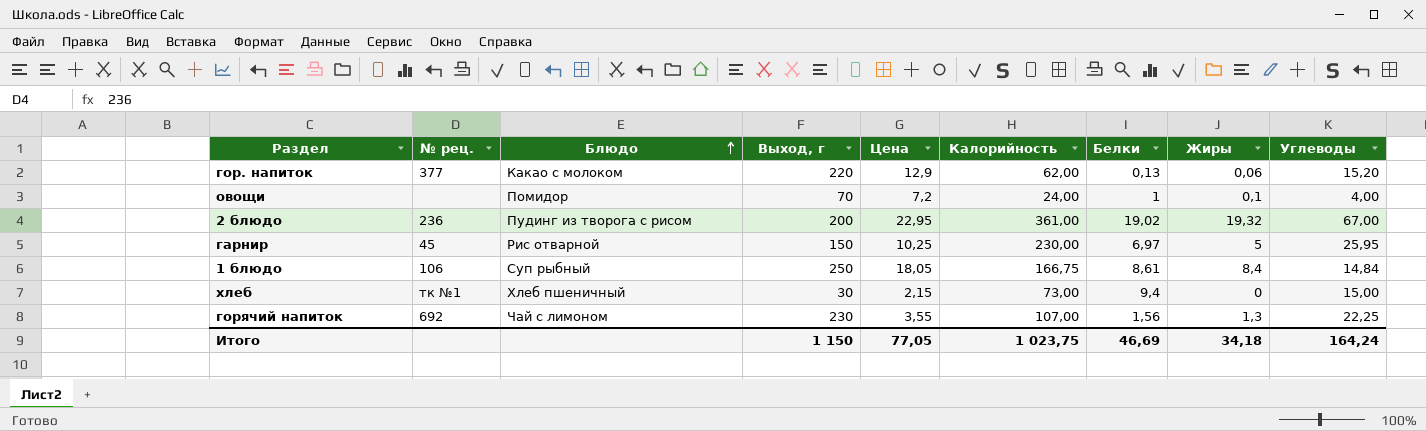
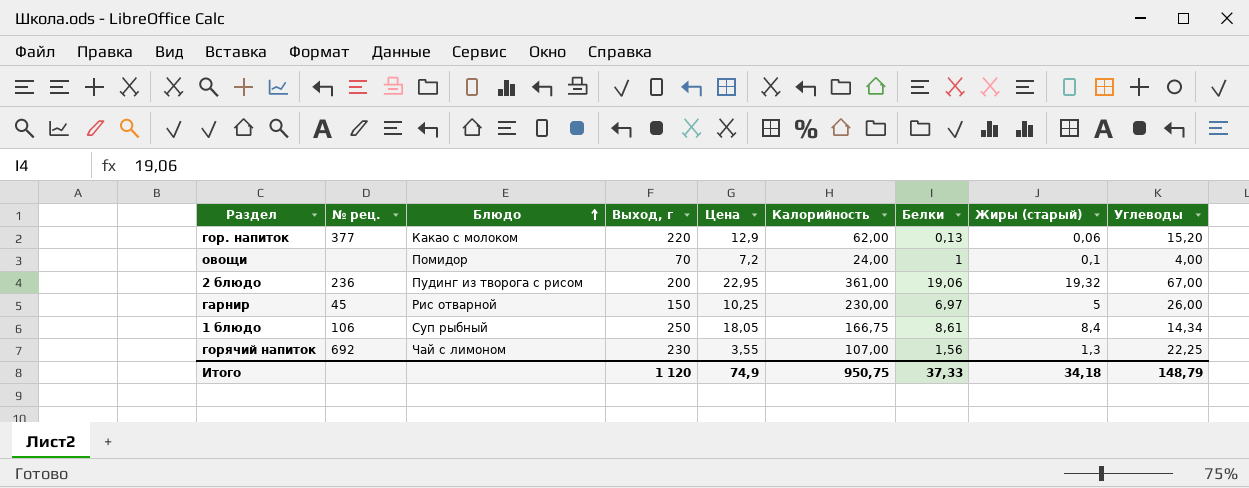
column name: Жиры -> Жиры (старый)
row хлеб: тк №1 | Хлеб пшеничный | 30 | 2,15 | 73,00 | 9,4 | 0 | 15,00 -> none
2 блюдо | Белки: 19,02 -> 19,06
гарнир | Углеводы: 25,95 -> 26,00
1 блюдо | Углеводы: 14,84 -> 14,34
Итого | Выход, г: 1 150 -> 1 120
Итого | Цена: 77,05 -> 74,9
Итого | Калорийность: 1 023,75 -> 950,75
Итого | Белки: 46,69 -> 37,33
Итого | Углеводы: 164,24 -> 148,79

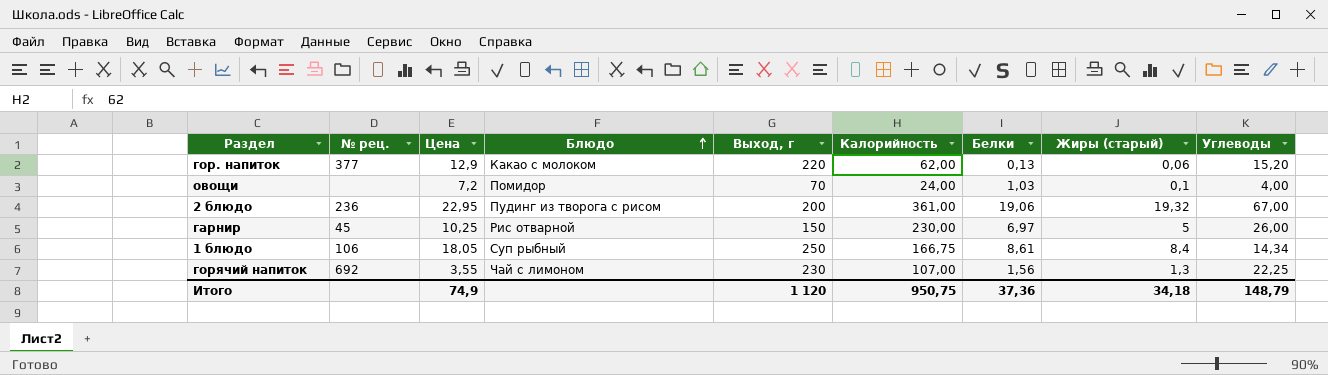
column Цена | position: 5 -> 3
овощи | Белки: 1 -> 1,03
Итого | Белки: 37,33 -> 37,36

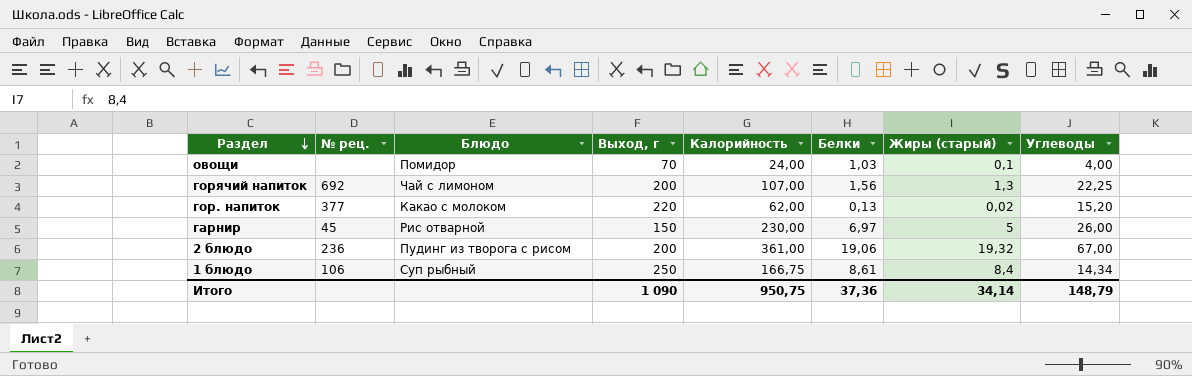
row order: Блюдо ascending -> Раздел descending
column Цена | position: 3 -> none
горячий напиток | Выход, г: 230 -> 200
гор. напиток | Жиры (старый): 0,06 -> 0,02
Итого | Выход, г: 1 120 -> 1 090
Итого | Жиры (старый): 34,18 -> 34,14

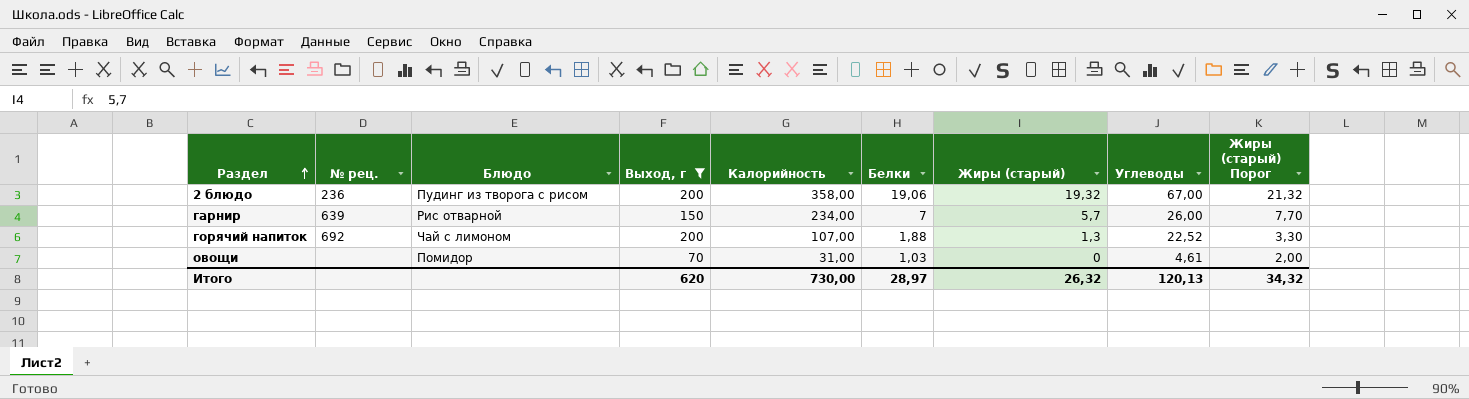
filter: none -> Выход, г <= 200
row order: Раздел descending -> Раздел ascending
column Жиры (старый) Порог | formula: none -> [Жиры (старый)] + 2
2 блюдо | Калорийность: 361,00 -> 358,00
гарнир | № рец.: 45 -> 639
гарнир | Калорийность: 230,00 -> 234,00
гарнир | Белки: 6,97 -> 7
гарнир | Жиры (старый): 5 -> 5,7
горячий напиток | Белки: 1,56 -> 1,88
горячий напиток | Углеводы: 22,25 -> 22,52
овощи | Калорийность: 24,00 -> 31,00
овощи | Жиры (старый): 0,1 -> 0
овощи | Углеводы: 4,00 -> 4,61
Итого | Выход, г: 1 090 -> 620
Итого | Калорийность: 950,75 -> 730,00
Итого | Белки: 37,36 -> 28,97
Итого | Жиры (старый): 34,14 -> 26,32
Итого | Углеводы: 148,79 -> 120,13

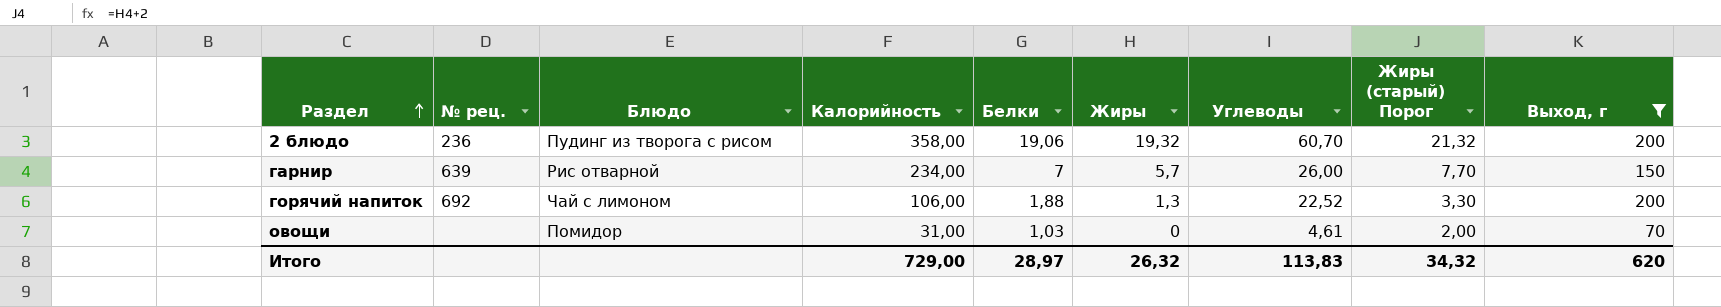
column name: Жиры (старый) -> Жиры
column Выход, г | position: 4 -> 9
2 блюдо | Углеводы: 67,00 -> 60,70
горячий напиток | Калорийность: 107,00 -> 106,00
Итого | Калорийность: 730,00 -> 729,00
Итого | Углеводы: 120,13 -> 113,83

